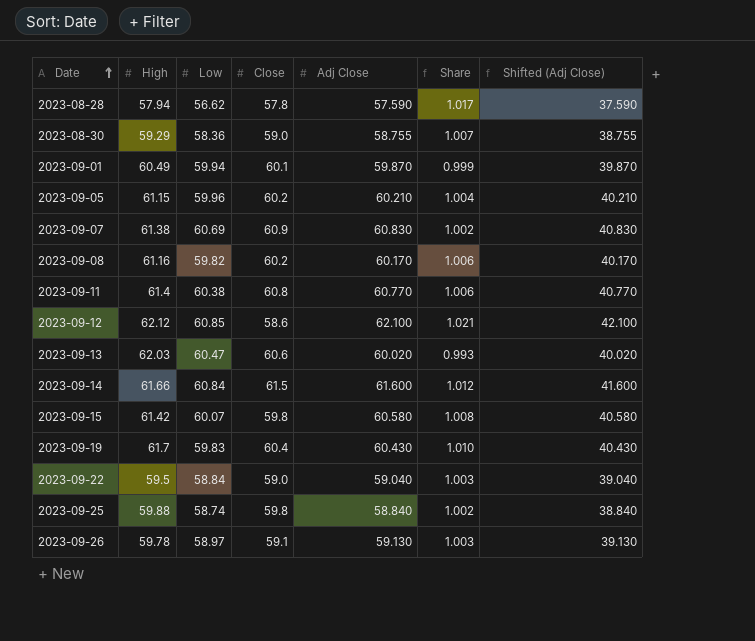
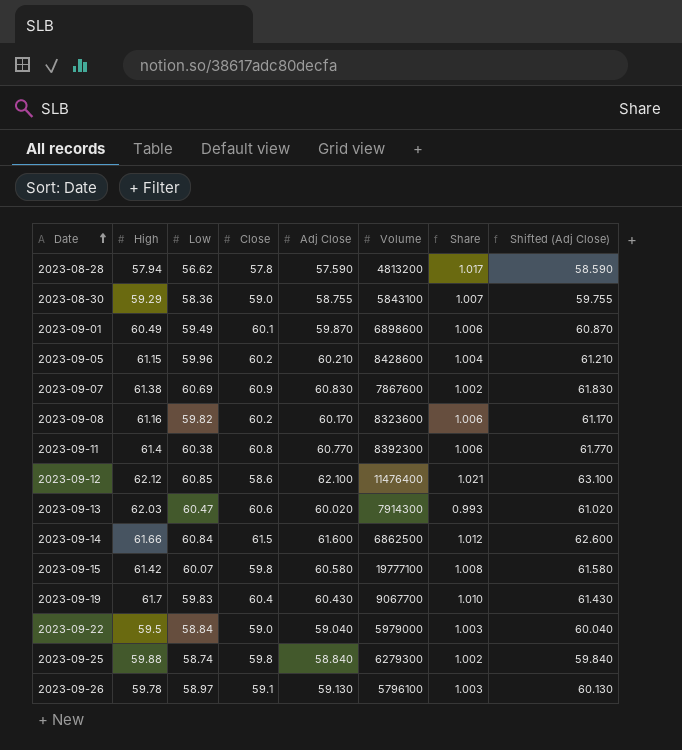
column Volume | position: none -> 6
column Shifted (Adj Close) | formula: [Adj Close] - 20 -> [Adj Close] + 1
2023-09-01 | Low: 59.94 -> 59.49
2023-09-01 | Share: 0.999 -> 1.006

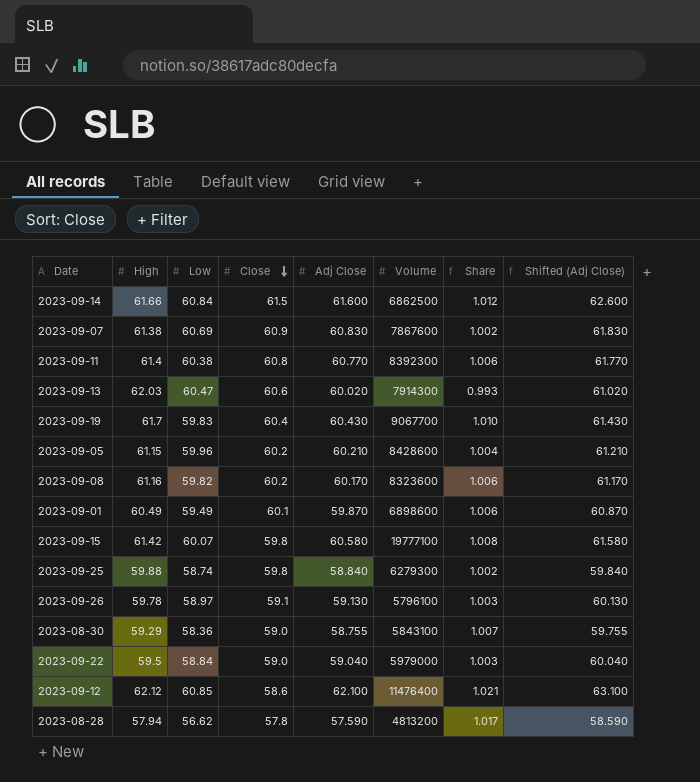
row order: Date ascending -> Close descending

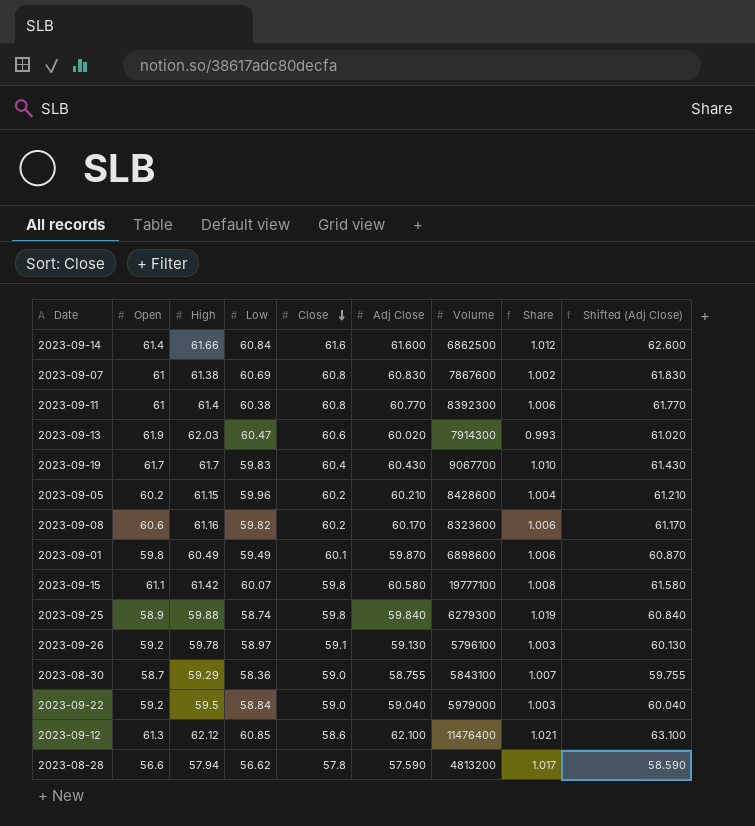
column Open | position: none -> 2
2023-09-14 | Close: 61.5 -> 61.6
2023-09-07 | Close: 60.9 -> 60.8
2023-09-25 | Adj Close: 58.840 -> 59.840
2023-09-25 | Share: 1.002 -> 1.019
2023-09-25 | Shifted (Adj Close): 59.840 -> 60.840

